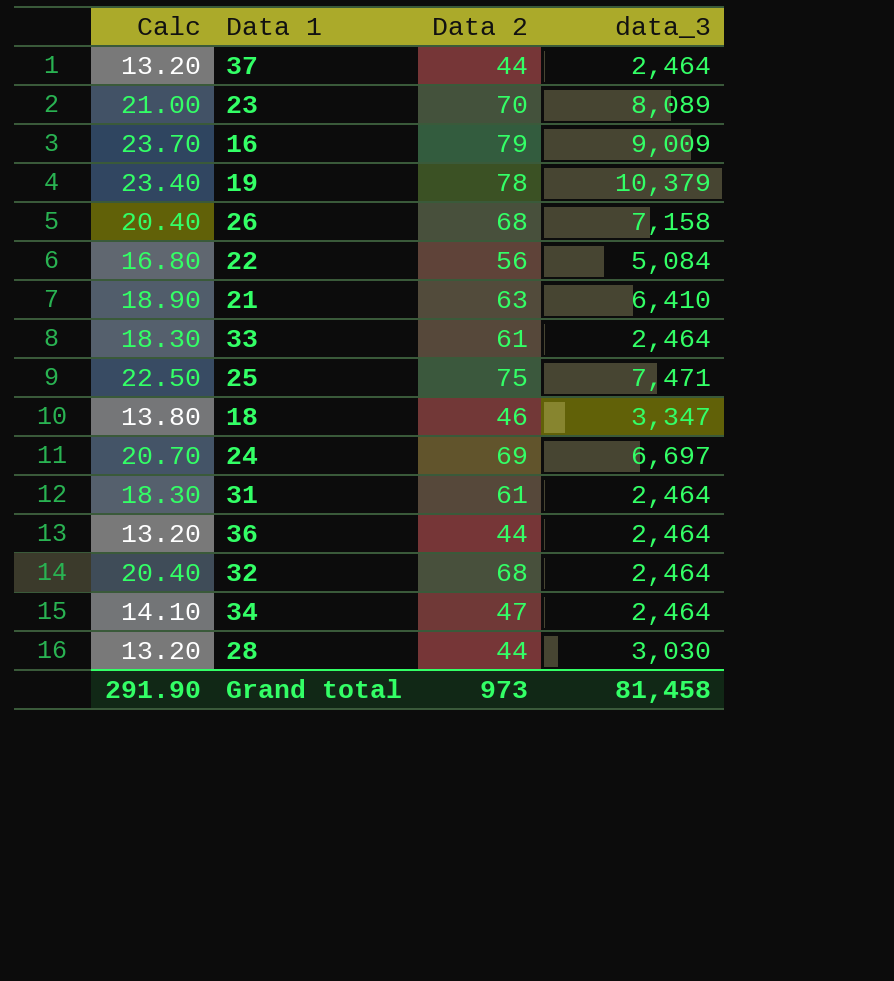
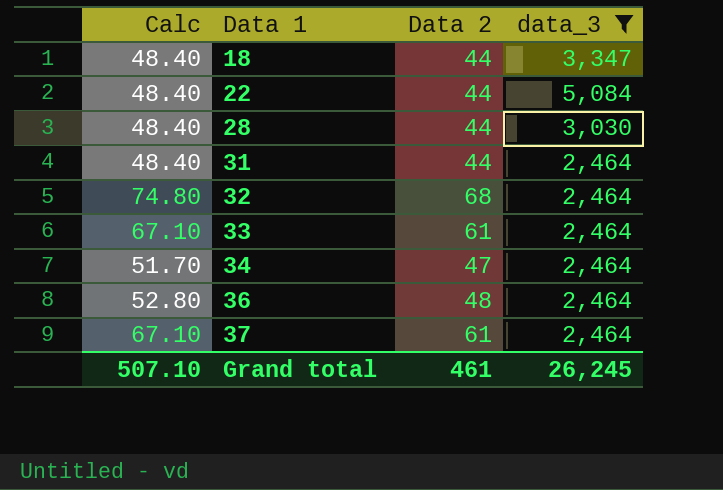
filter: none -> data_3 <= 5,084
row order: none -> Data 1 ascending
column Calc | formula: [Data 2] * 0.3 -> [Data 2] * 1.1
18 | Data 2: 46 -> 44
22 | Data 2: 56 -> 44
31 | Data 2: 61 -> 44
36 | Data 2: 44 -> 48
37 | Data 2: 44 -> 61
Grand total | Calc: 291.90 -> 507.10
Grand total | Data 2: 973 -> 461
Grand total | data_3: 81,458 -> 26,245

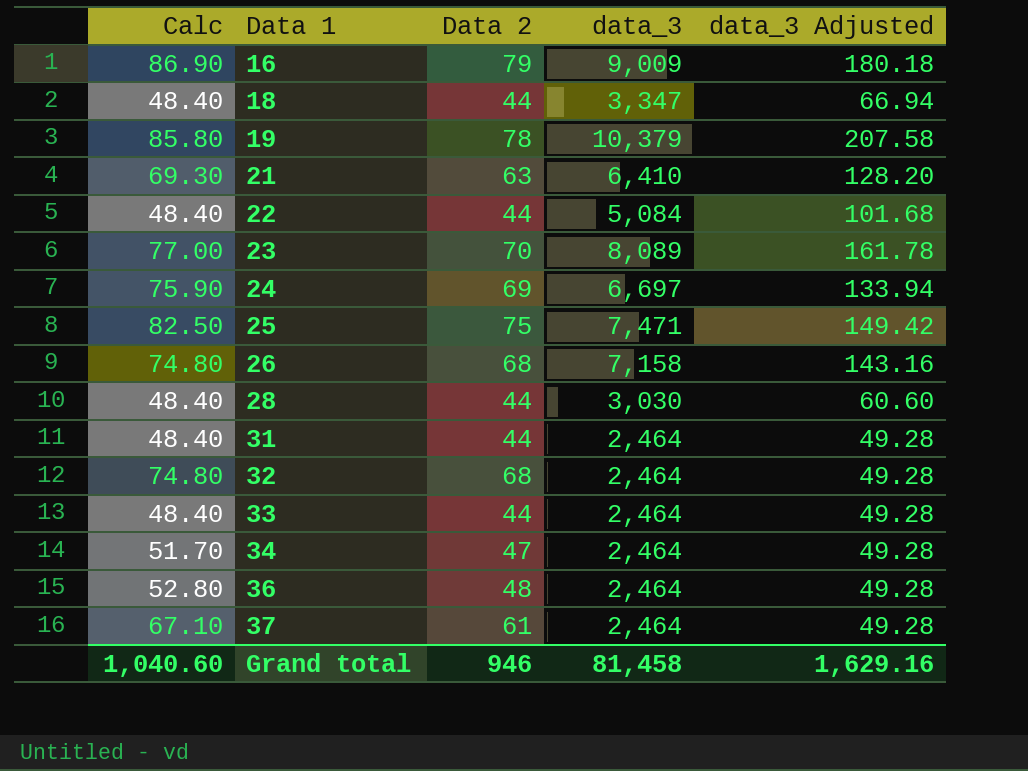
filter: data_3 <= 5,084 -> none
column data_3 Adjusted | formula: none -> [data_3] * 0.02
33 | Calc: 67.10 -> 48.40
33 | Data 2: 61 -> 44
Grand total | Calc: 507.10 -> 1,040.60
Grand total | Data 2: 461 -> 946
Grand total | data_3: 26,245 -> 81,458

